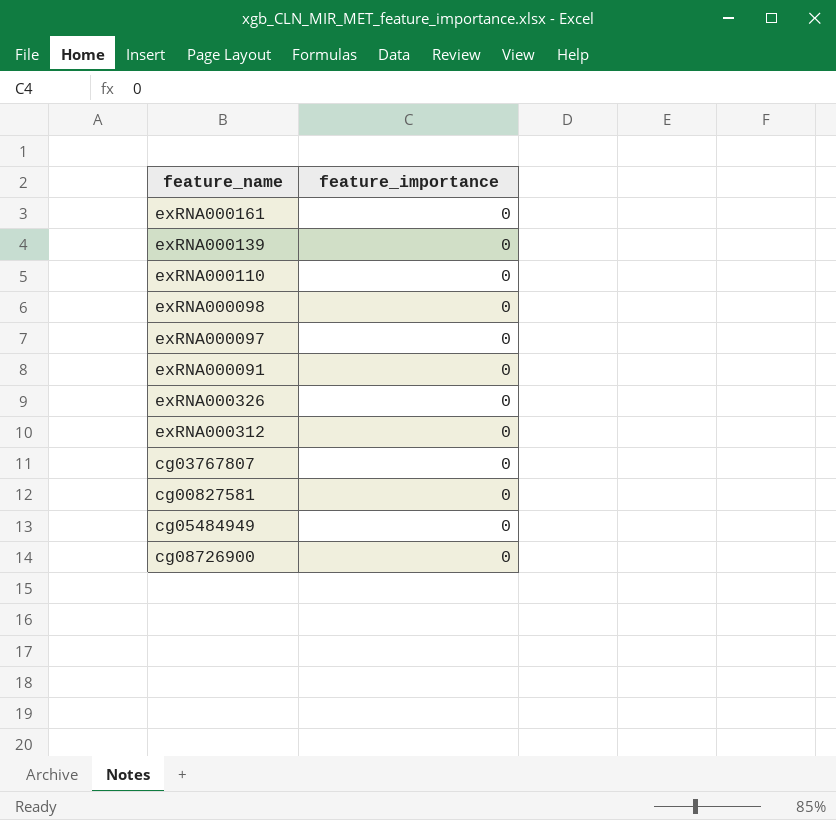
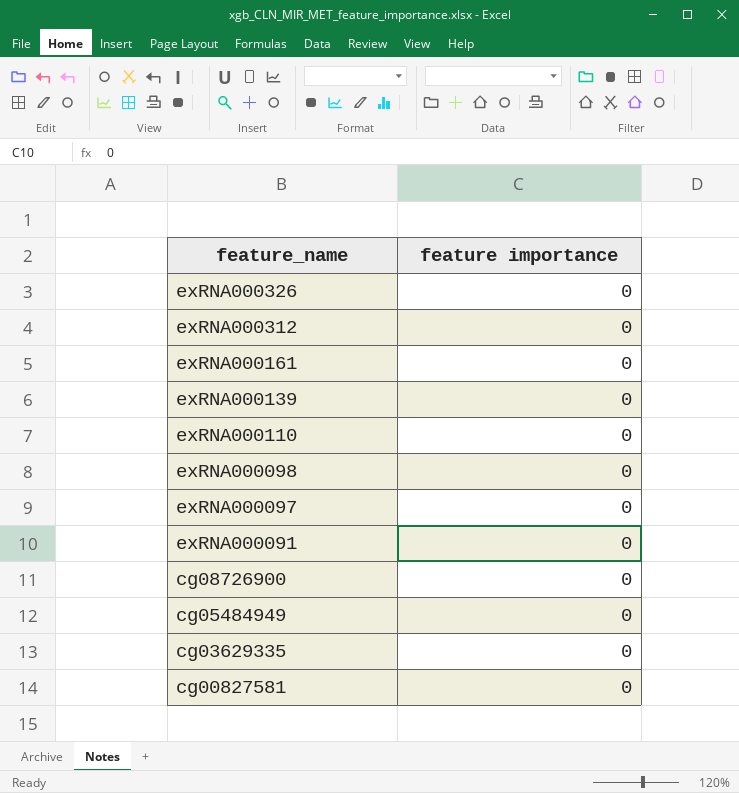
row order: none -> feature_name descending
column name: feature_importance -> feature importance
row cg03767807: 0 -> none
row cg03629335: none -> 0

